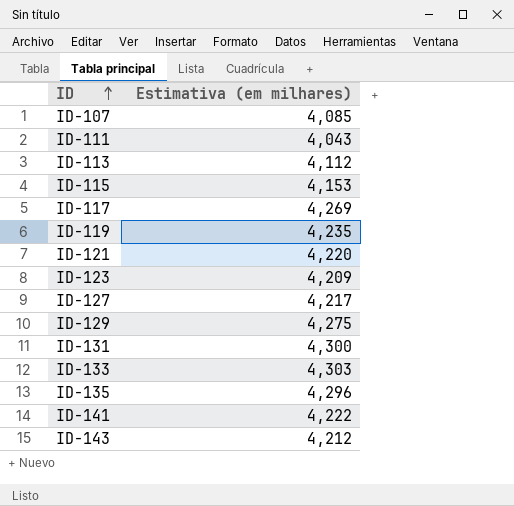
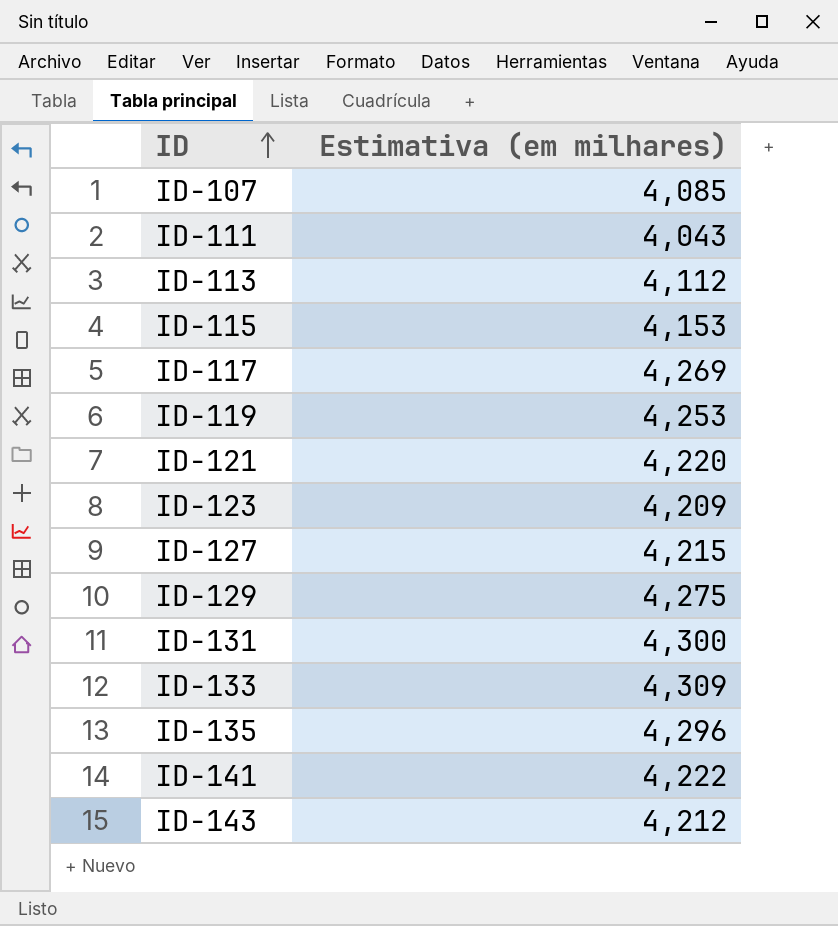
ID-119 | Estimativa (em milhares): 4,235 -> 4,253
ID-127 | Estimativa (em milhares): 4,217 -> 4,215
ID-133 | Estimativa (em milhares): 4,303 -> 4,309

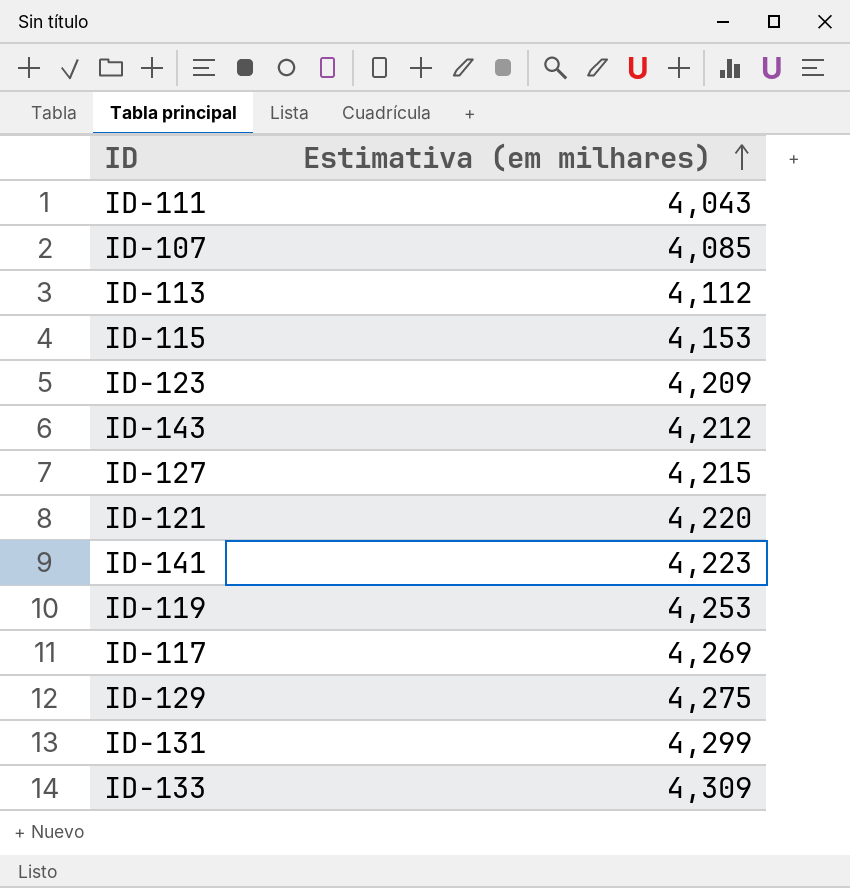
row order: ID ascending -> Estimativa (em milhares) ascending
row ID-135: 4,296 -> none
ID-141 | Estimativa (em milhares): 4,222 -> 4,223
ID-131 | Estimativa (em milhares): 4,300 -> 4,299

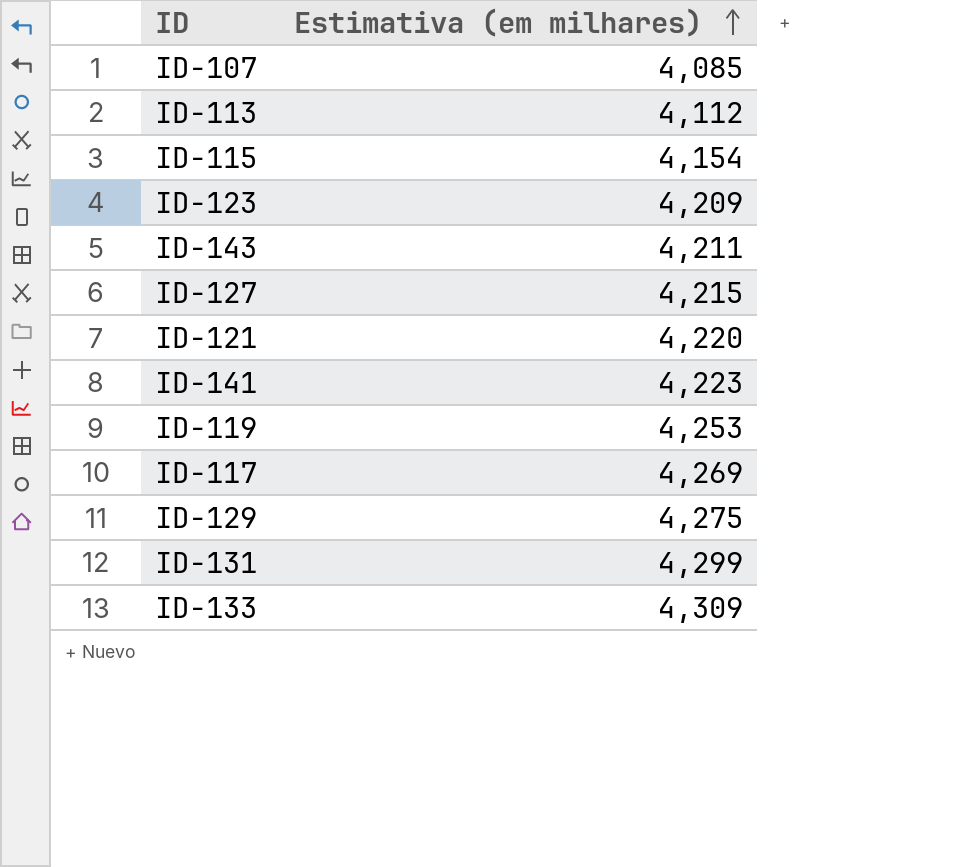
row ID-111: 4,043 -> none
ID-115 | Estimativa (em milhares): 4,153 -> 4,154
ID-143 | Estimativa (em milhares): 4,212 -> 4,211

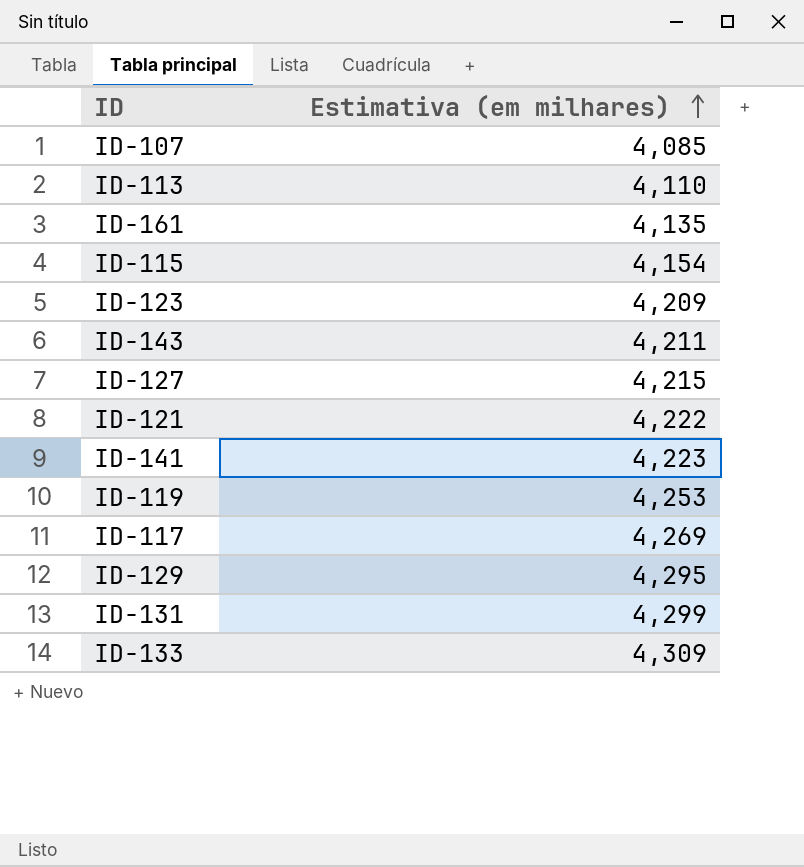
ID-113 | Estimativa (em milhares): 4,112 -> 4,110
row ID-161: none -> 4,135
ID-121 | Estimativa (em milhares): 4,220 -> 4,222
ID-129 | Estimativa (em milhares): 4,275 -> 4,295

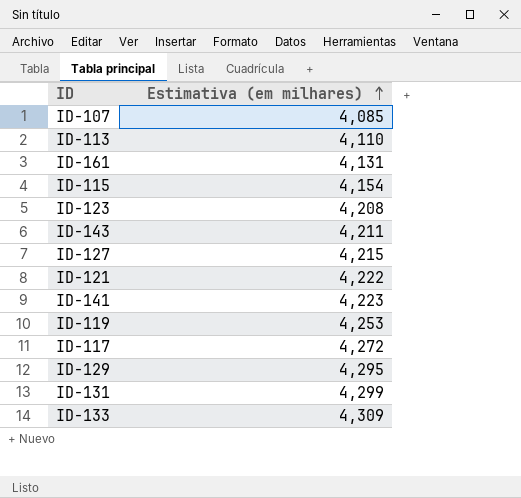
ID-161 | Estimativa (em milhares): 4,135 -> 4,131
ID-123 | Estimativa (em milhares): 4,209 -> 4,208
ID-117 | Estimativa (em milhares): 4,269 -> 4,272

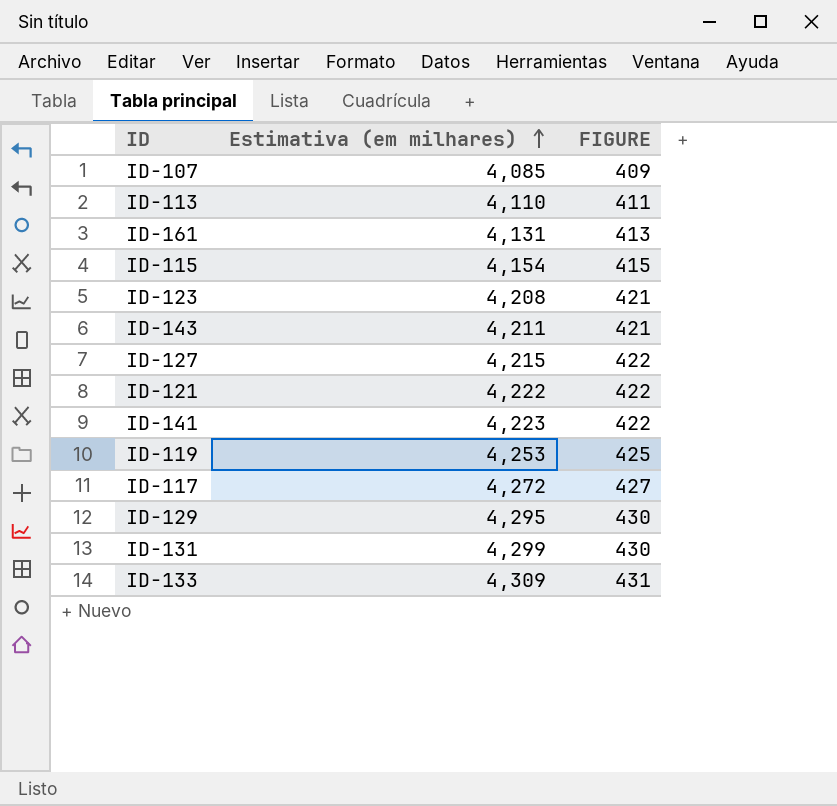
column FIGURE | formula: none -> [Estimativa (em milhares)] * 0.1

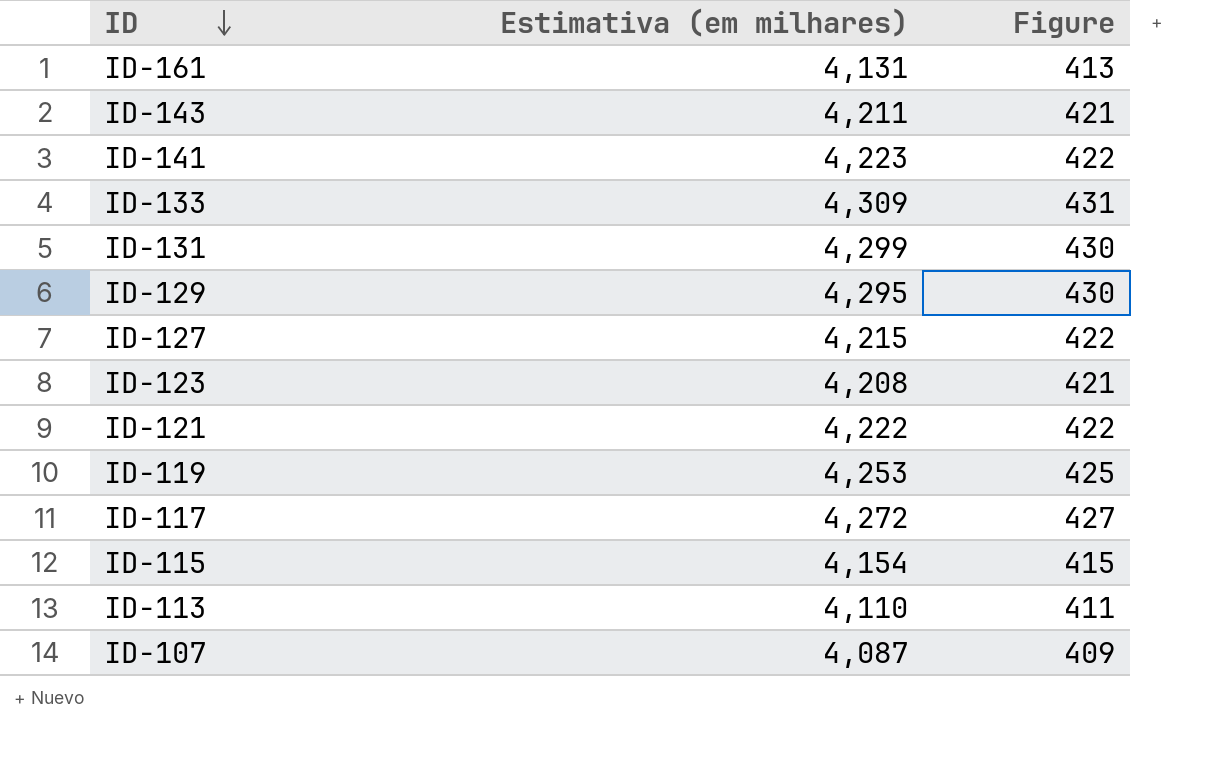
row order: Estimativa (em milhares) ascending -> ID descending
column name: FIGURE -> Figure
ID-107 | Estimativa (em milhares): 4,085 -> 4,087

